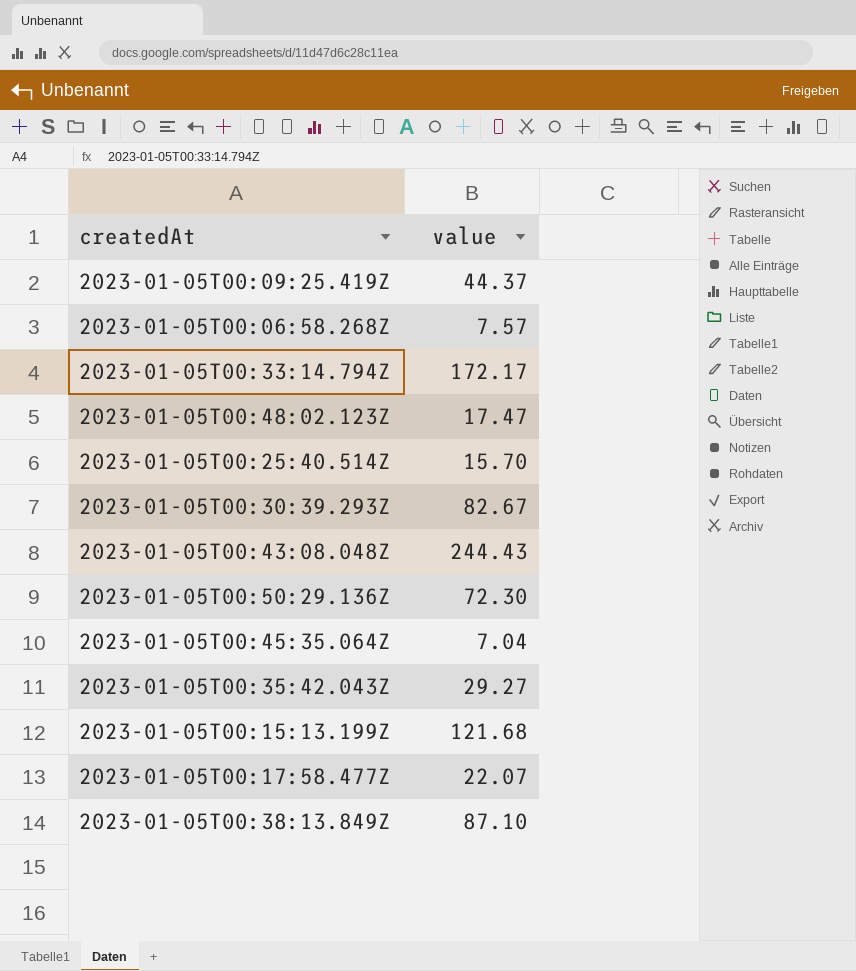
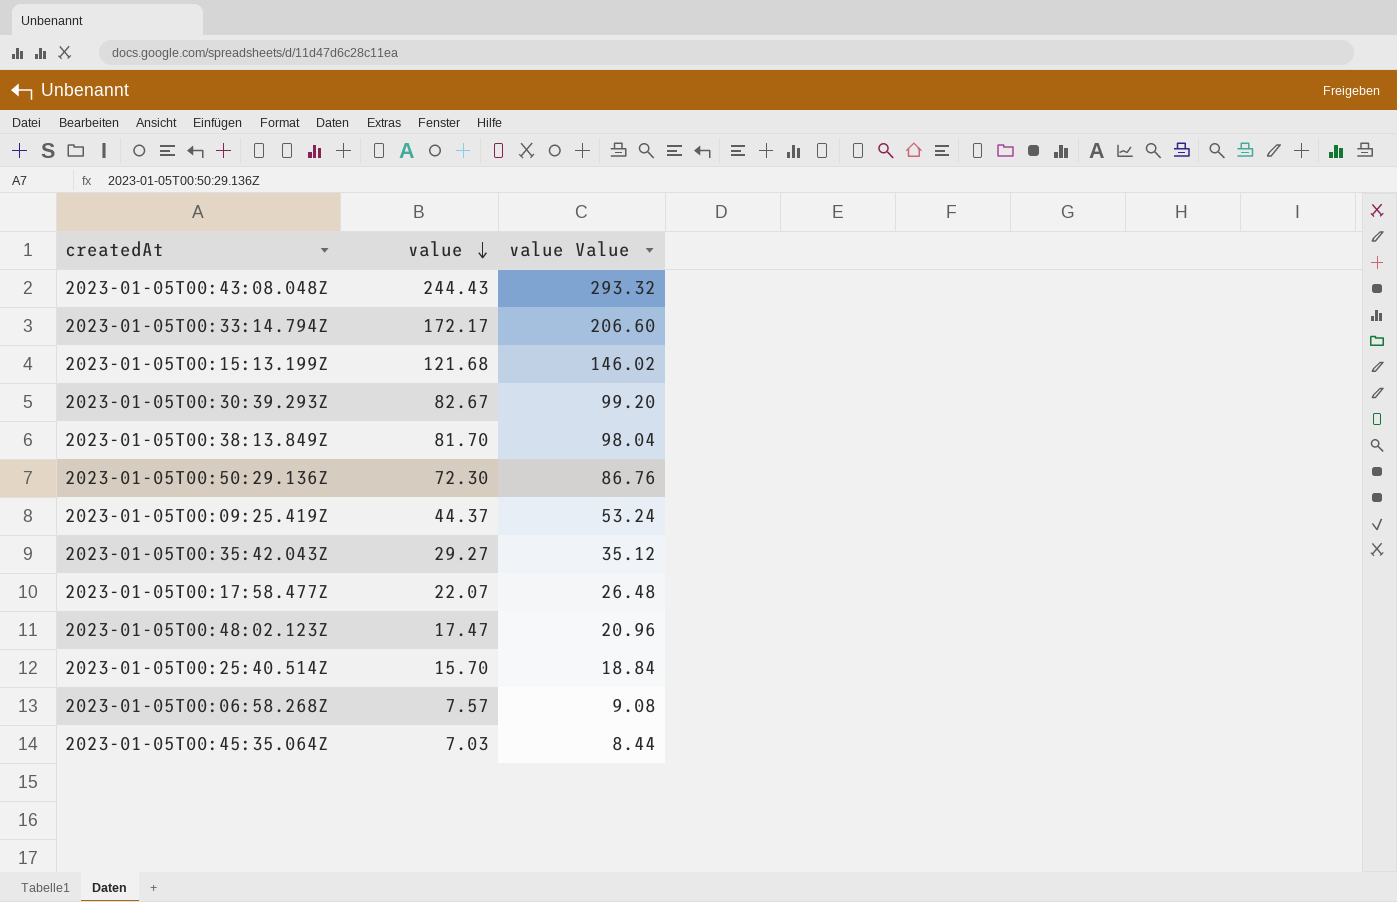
row order: none -> value descending
column value Value | formula: none -> [value] * 1.2
2023-01-05T00:38:13.849Z | value: 87.10 -> 81.70
2023-01-05T00:45:35.064Z | value: 7.04 -> 7.03

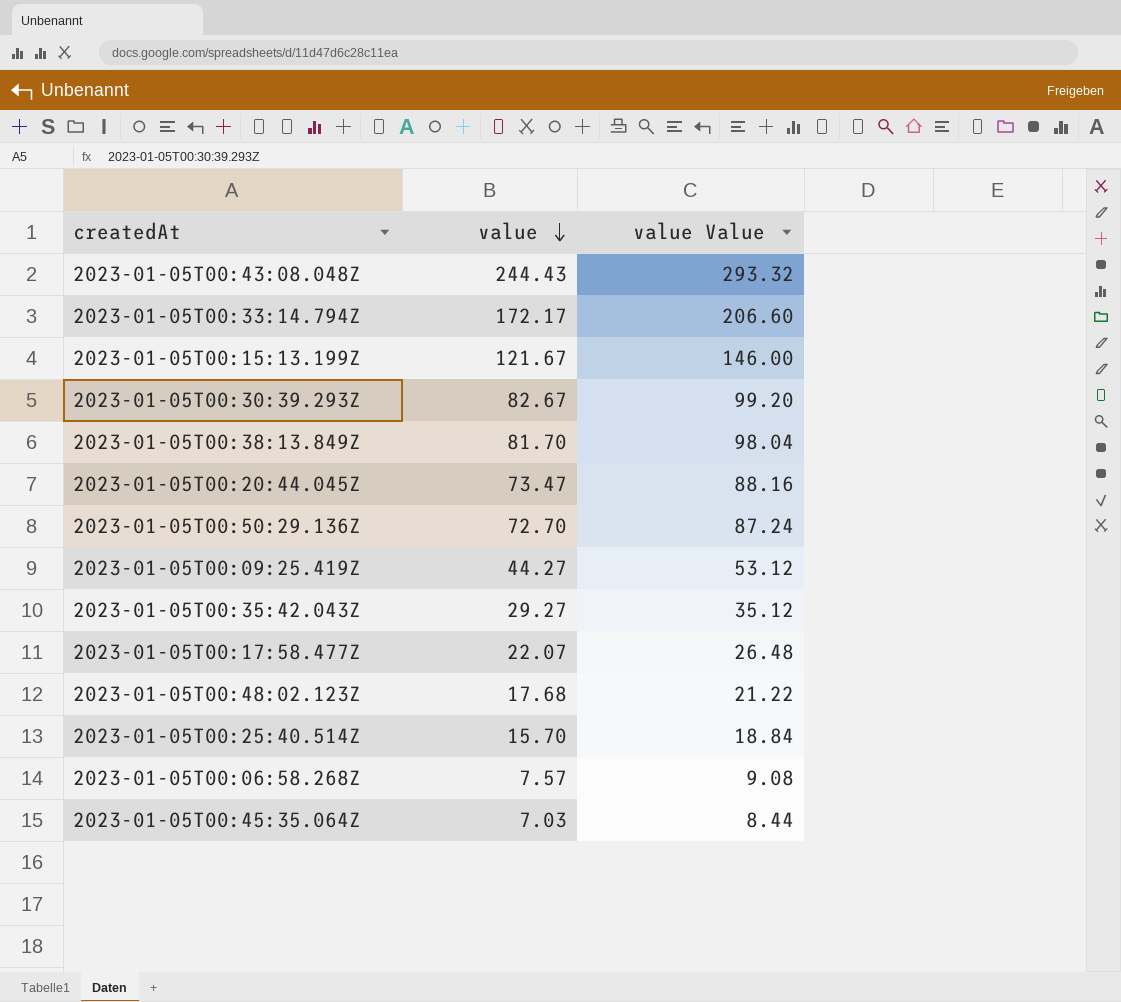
2023-01-05T00:15:13.199Z | value: 121.68 -> 121.67
2023-01-05T00:15:13.199Z | value Value: 146.02 -> 146.00
row 2023-01-05T00:20:44.045Z: none -> 73.47 | 88.16
2023-01-05T00:50:29.136Z | value: 72.30 -> 72.70
2023-01-05T00:50:29.136Z | value Value: 86.76 -> 87.24
2023-01-05T00:09:25.419Z | value: 44.37 -> 44.27
2023-01-05T00:09:25.419Z | value Value: 53.24 -> 53.12
2023-01-05T00:48:02.123Z | value: 17.47 -> 17.68
2023-01-05T00:48:02.123Z | value Value: 20.96 -> 21.22

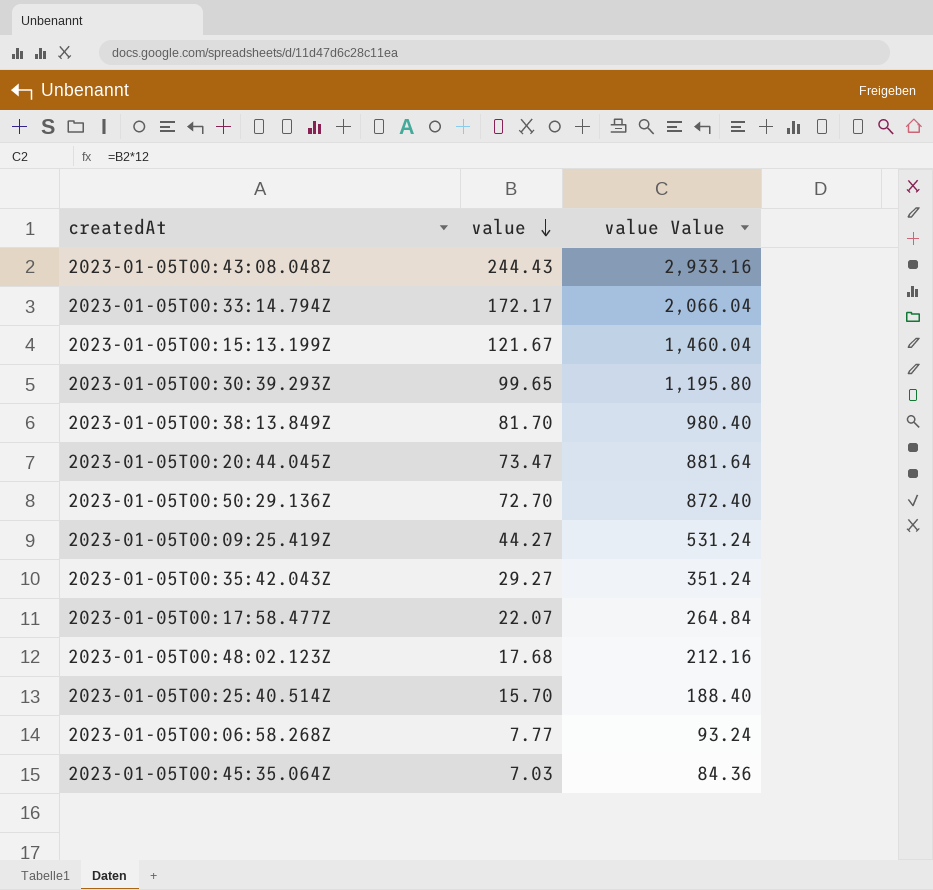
column value Value | formula: [value] * 1.2 -> [value] * 12
2023-01-05T00:30:39.293Z | value: 82.67 -> 99.65
2023-01-05T00:06:58.268Z | value: 7.57 -> 7.77

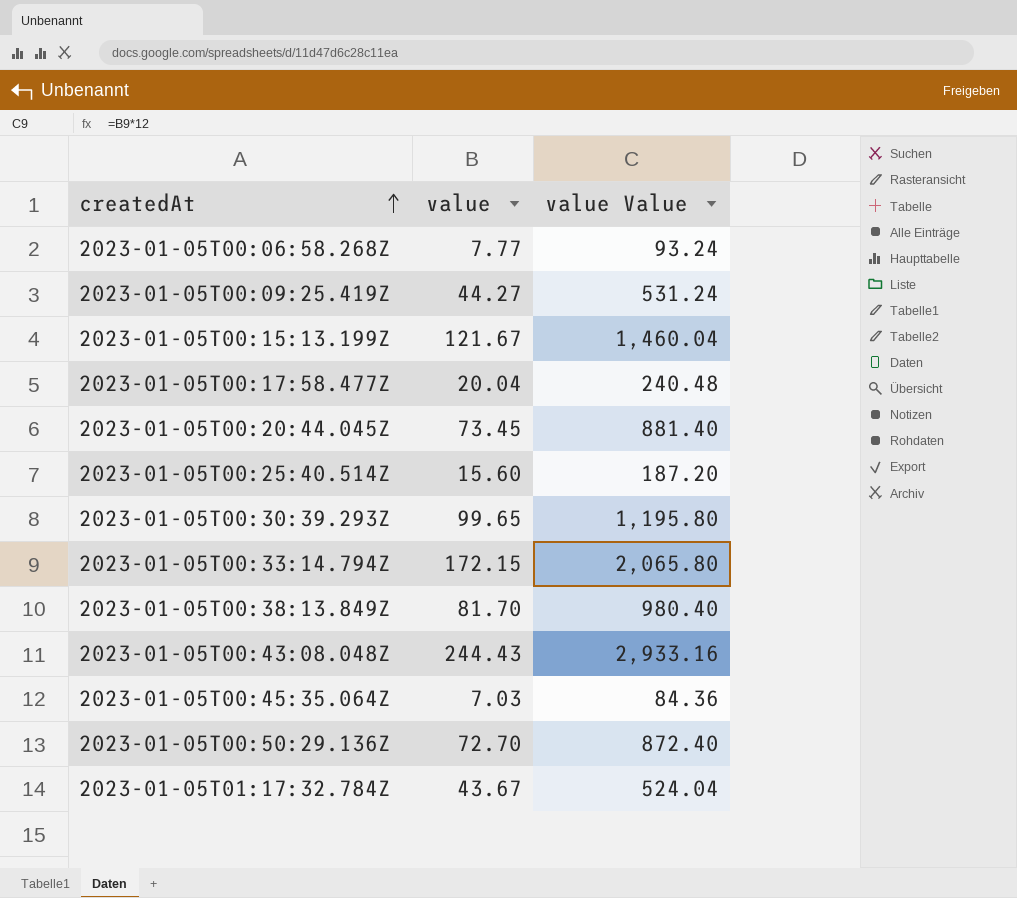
row order: value descending -> createdAt ascending
row 2023-01-05T00:35:42.043Z: 29.27 | 351.24 -> none
row 2023-01-05T00:48:02.123Z: 17.68 | 212.16 -> none
2023-01-05T00:17:58.477Z | value: 22.07 -> 20.04
2023-01-05T00:17:58.477Z | value Value: 264.84 -> 240.48
2023-01-05T00:20:44.045Z | value: 73.47 -> 73.45
2023-01-05T00:20:44.045Z | value Value: 881.64 -> 881.40
2023-01-05T00:25:40.514Z | value: 15.70 -> 15.60
2023-01-05T00:25:40.514Z | value Value: 188.40 -> 187.20
2023-01-05T00:33:14.794Z | value: 172.17 -> 172.15
2023-01-05T00:33:14.794Z | value Value: 2,066.04 -> 2,065.80
row 2023-01-05T01:17:32.784Z: none -> 43.67 | 524.04

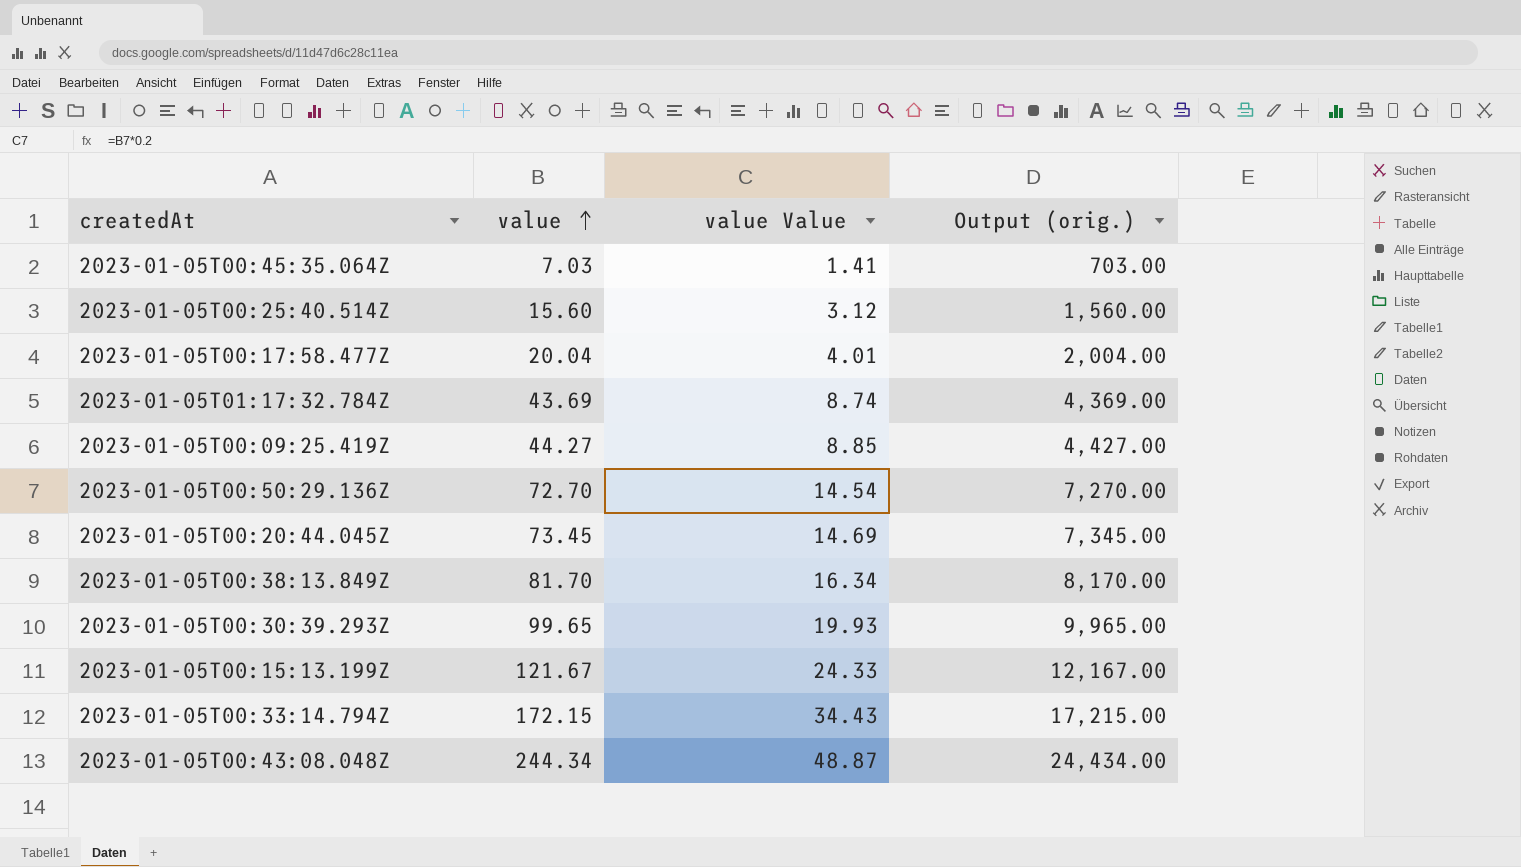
row order: createdAt ascending -> value ascending
column value Value | formula: [value] * 12 -> [value] * 0.2
column Output (orig.) | formula: none -> [value] * 100
row 2023-01-05T00:06:58.268Z: 7.77 | 93.24 -> none
2023-01-05T01:17:32.784Z | value: 43.67 -> 43.69
2023-01-05T00:43:08.048Z | value: 244.43 -> 244.34

